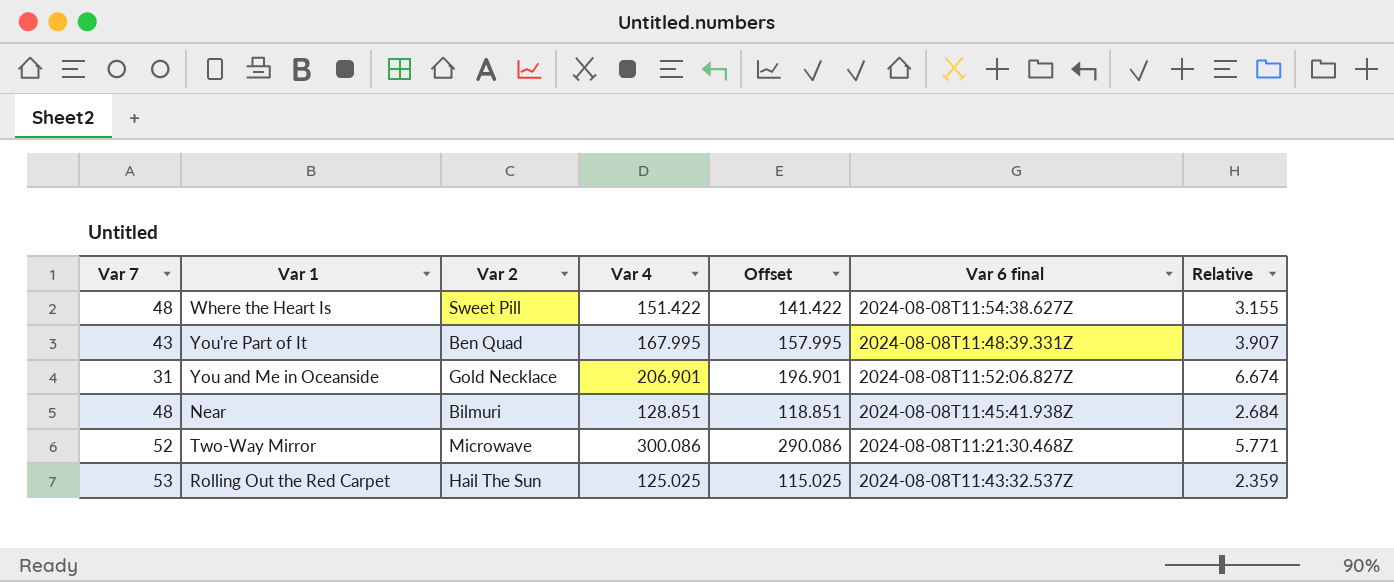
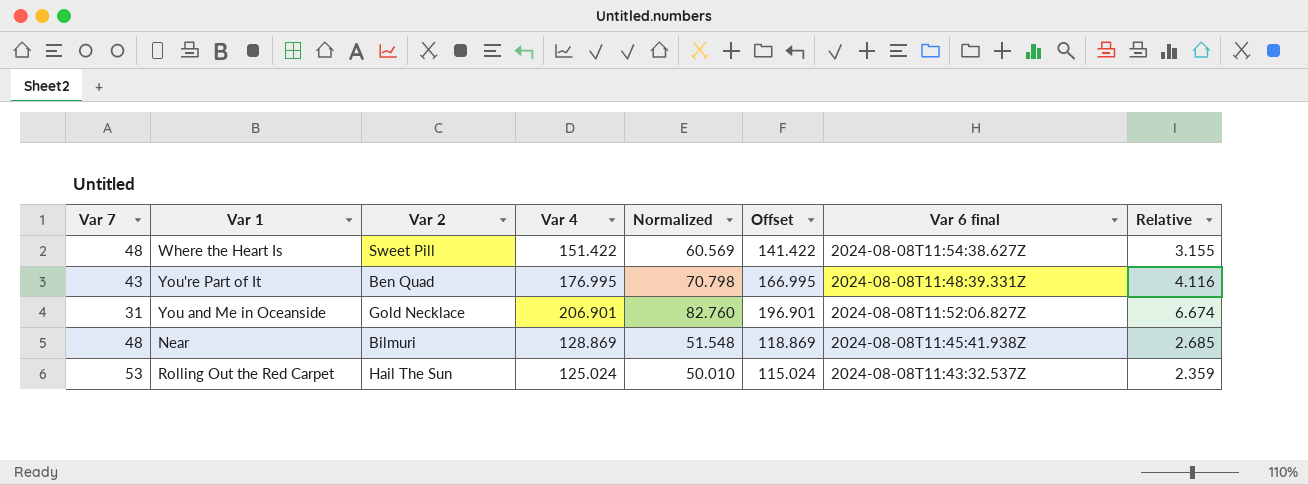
column Normalized | formula: none -> [Var 4] * 0.4
row Two-Way Mirror: 52 | Microwave | 300.086 | 290.086 | 2024-08-08T11:21:30.468Z | 5.771 -> none
You're Part of It | Var 4: 167.995 -> 176.995
You're Part of It | Offset: 157.995 -> 166.995
You're Part of It | Relative: 3.907 -> 4.116
Near | Var 4: 128.851 -> 128.869
Near | Offset: 118.851 -> 118.869
Near | Relative: 2.684 -> 2.685
Rolling Out the Red Carpet | Var 4: 125.025 -> 125.024
Rolling Out the Red Carpet | Offset: 115.025 -> 115.024

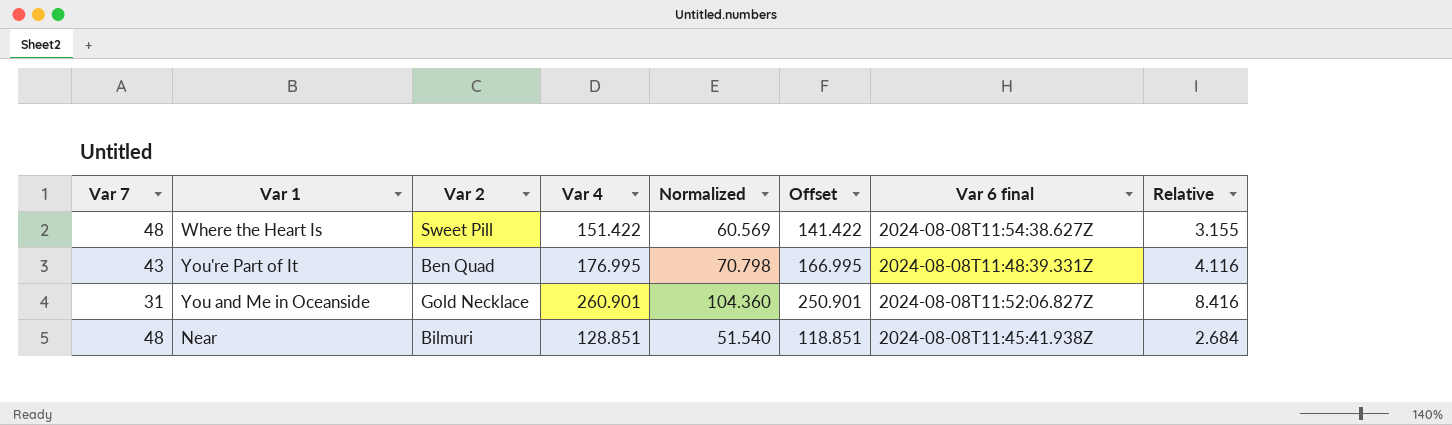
row Rolling Out the Red Carpet: 53 | Hail The Sun | 125.024 | 50.010 | 115.024 | 2024-08-08T11:43:32.537Z | 2.359 -> none
You and Me in Oceanside | Var 4: 206.901 -> 260.901
You and Me in Oceanside | Normalized: 82.760 -> 104.360
You and Me in Oceanside | Offset: 196.901 -> 250.901
You and Me in Oceanside | Relative: 6.674 -> 8.416
Near | Var 4: 128.869 -> 128.851
Near | Normalized: 51.548 -> 51.540
Near | Offset: 118.869 -> 118.851
Near | Relative: 2.685 -> 2.684

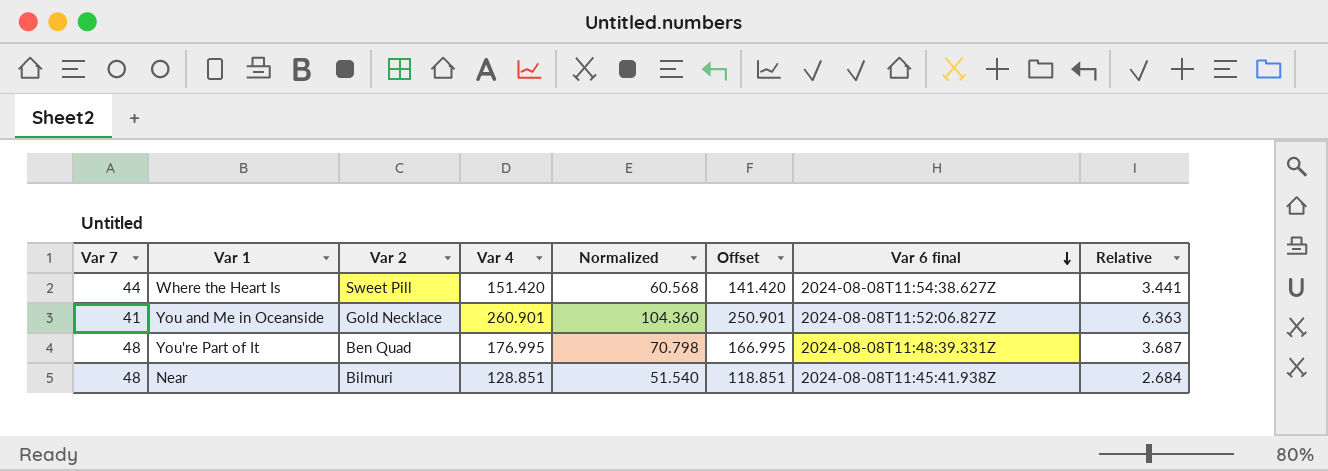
row order: none -> Var 6 final descending
Where the Heart Is | Var 7: 48 -> 44
Where the Heart Is | Var 4: 151.422 -> 151.420
Where the Heart Is | Normalized: 60.569 -> 60.568
Where the Heart Is | Offset: 141.422 -> 141.420
Where the Heart Is | Relative: 3.155 -> 3.441
You and Me in Oceanside | Var 7: 31 -> 41
You and Me in Oceanside | Relative: 8.416 -> 6.363
You're Part of It | Var 7: 43 -> 48
You're Part of It | Relative: 4.116 -> 3.687

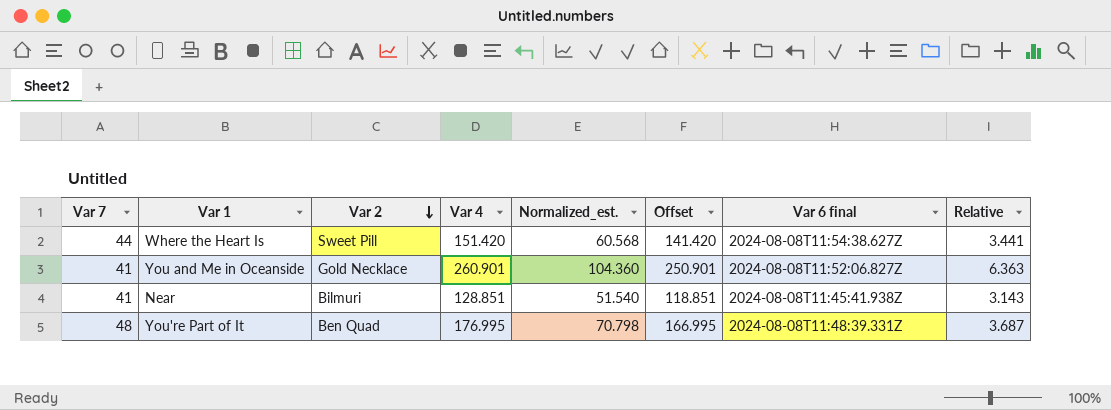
row order: Var 6 final descending -> Var 2 descending
column name: Normalized -> Normalized_est.
Near | Var 7: 48 -> 41
Near | Relative: 2.684 -> 3.143

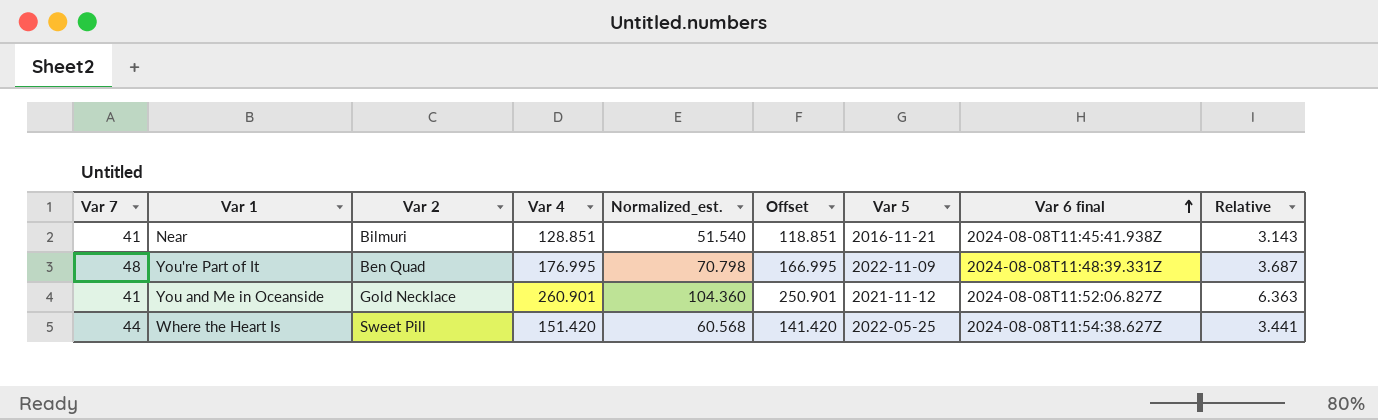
row order: Var 2 descending -> Var 6 final ascending
column Var 5 | position: none -> 7

